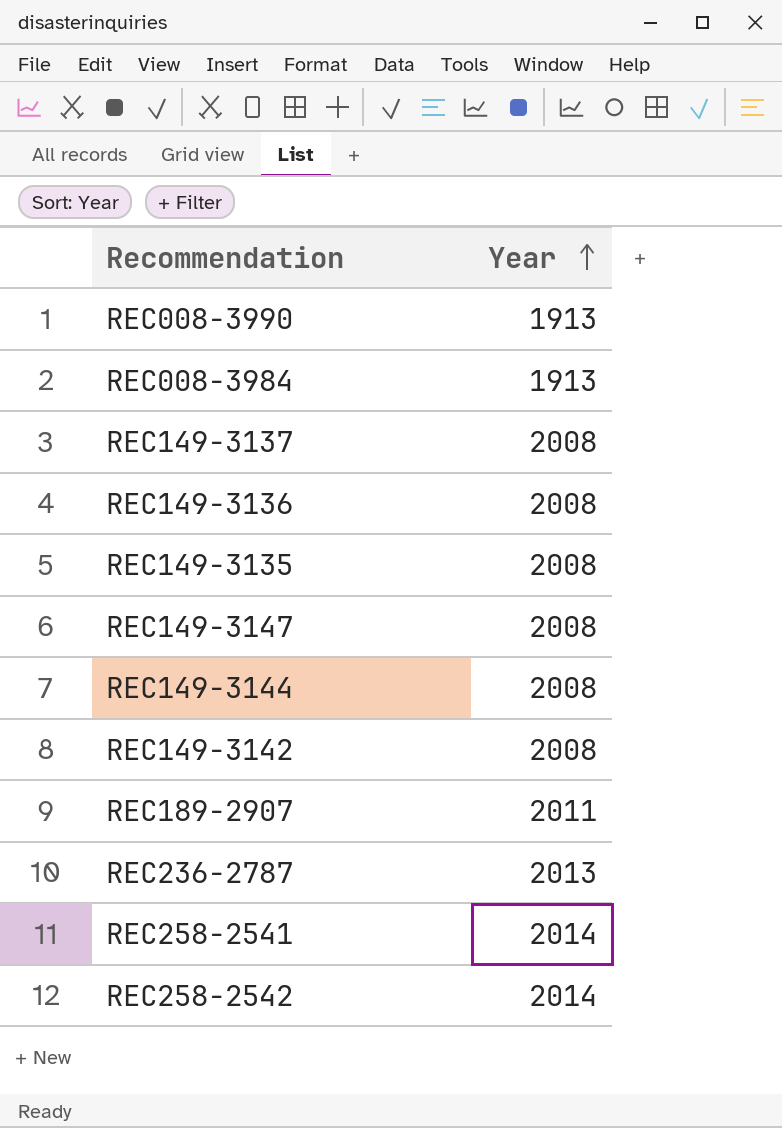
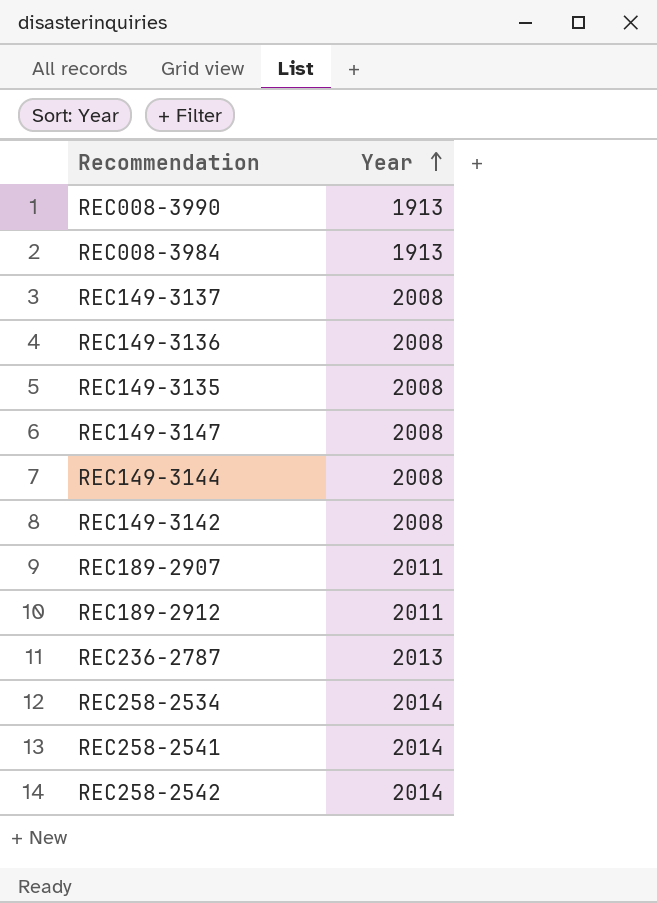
row REC189-2912: none -> 2011
row REC258-2534: none -> 2014

